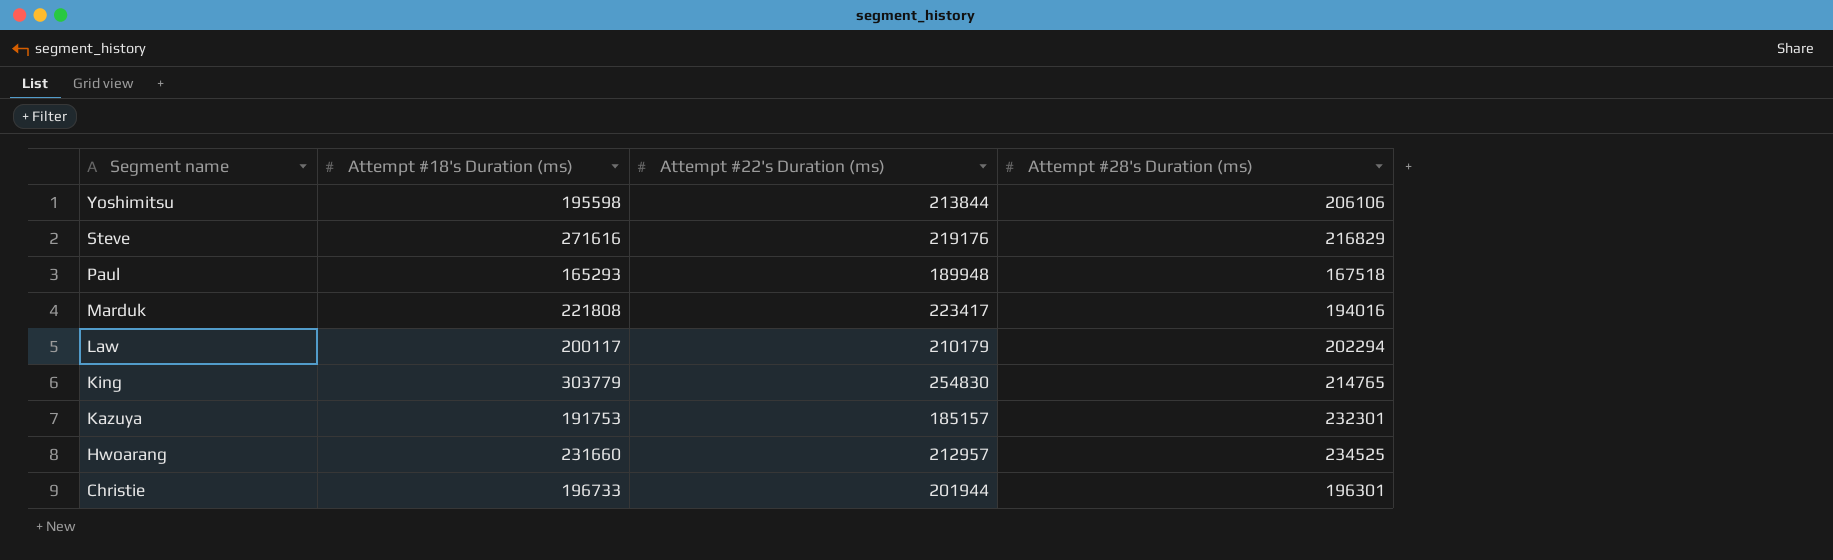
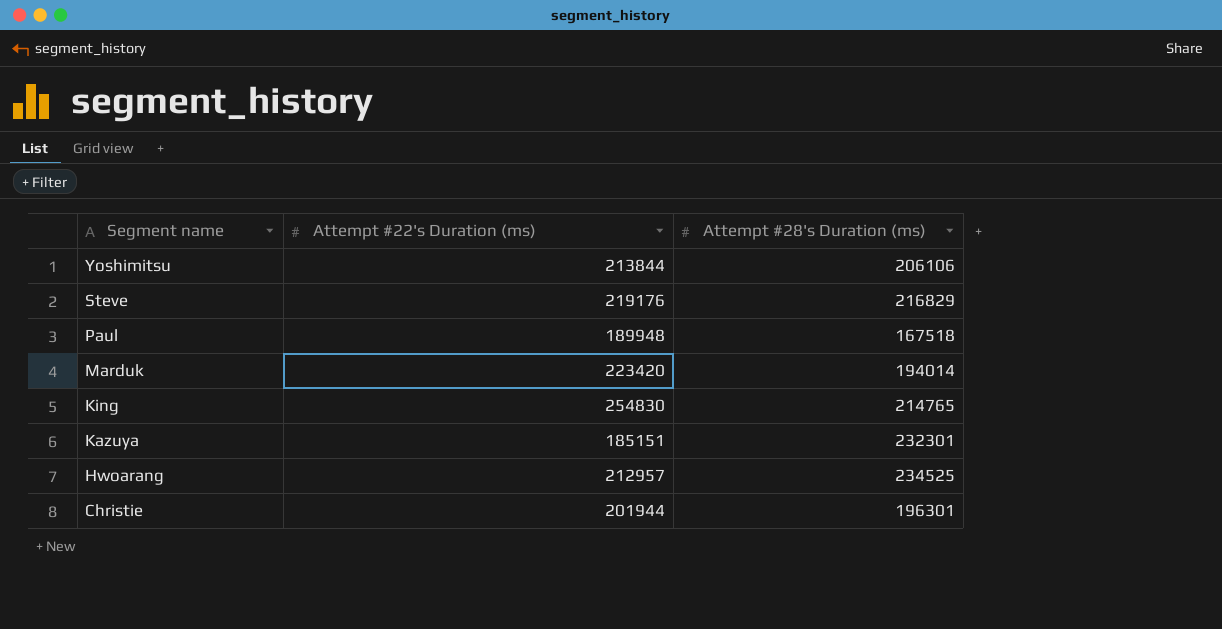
column Attempt #18's Duration (ms) | position: 2 -> none
row Law: 200117 | 210179 | 202294 -> none
Marduk | Attempt #22's Duration (ms): 223417 -> 223420
Marduk | Attempt #28's Duration (ms): 194016 -> 194014
Kazuya | Attempt #22's Duration (ms): 185157 -> 185151

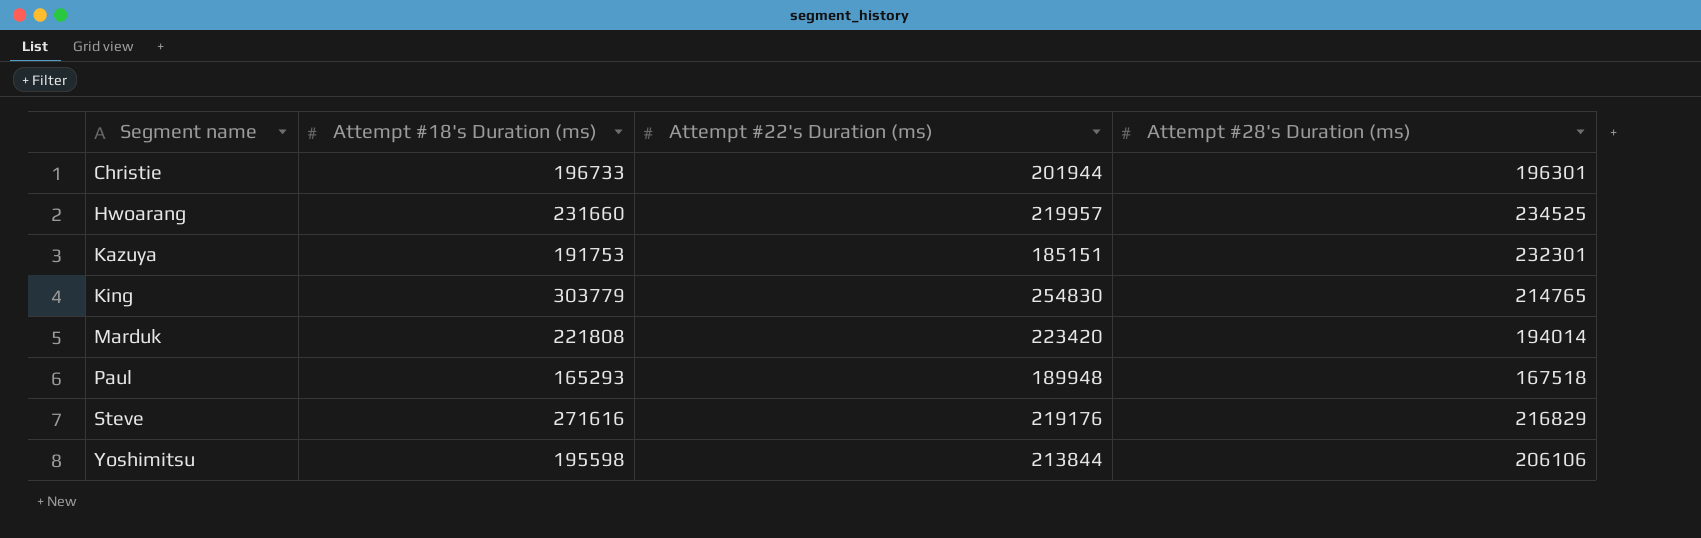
row order: Segment name descending -> Segment name ascending
column Attempt #18's Duration (ms) | position: none -> 2
Hwoarang | Attempt #22's Duration (ms): 212957 -> 219957

